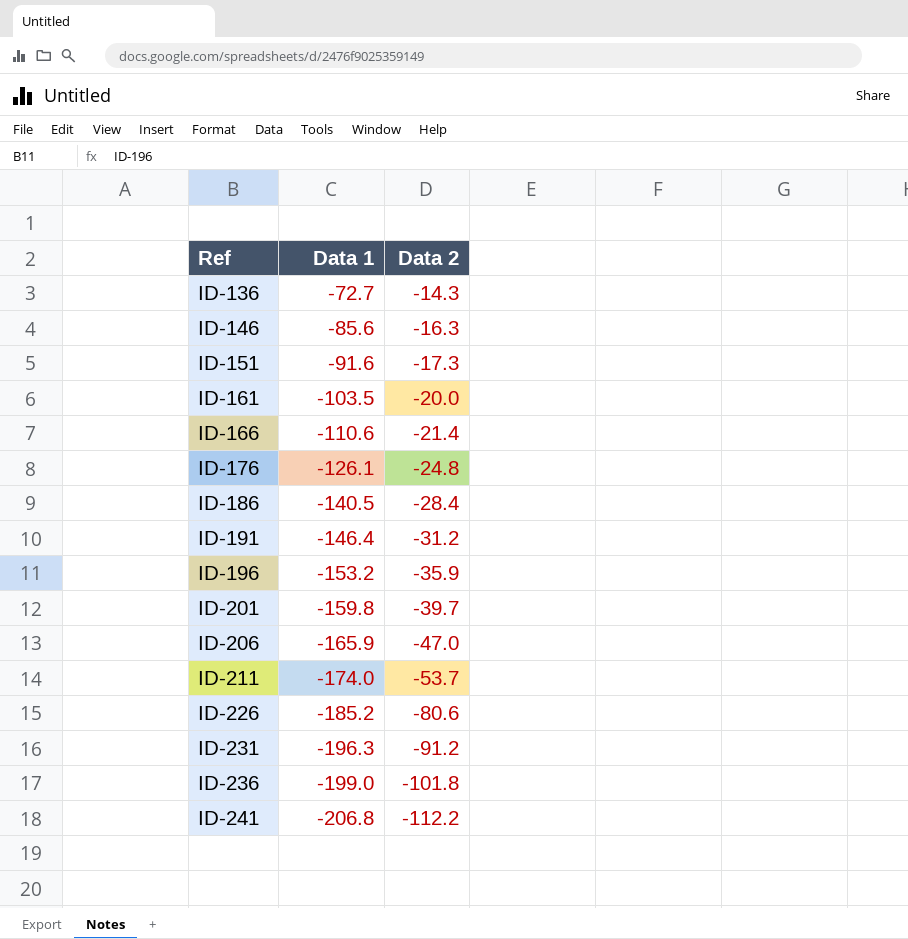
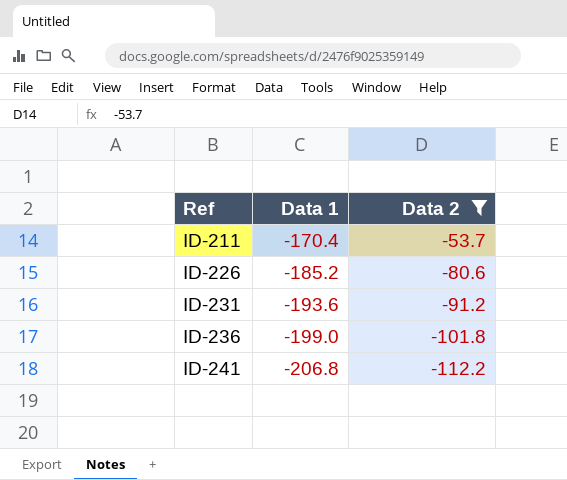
filter: none -> Data 2 <= -53.7
ID-211 | Data 1: -174.0 -> -170.4
ID-231 | Data 1: -196.3 -> -193.6

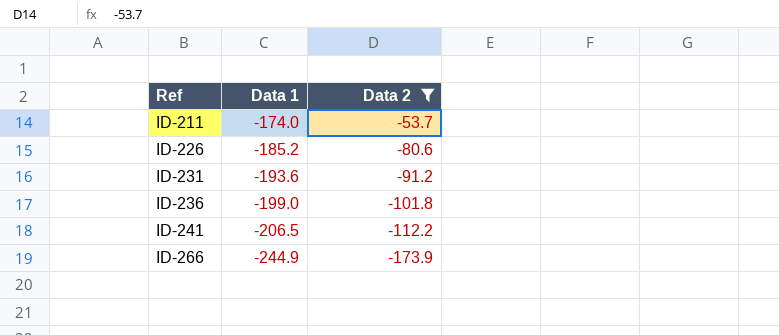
ID-211 | Data 1: -170.4 -> -174.0
ID-241 | Data 1: -206.8 -> -206.5
row ID-266: none -> -244.9 | -173.9

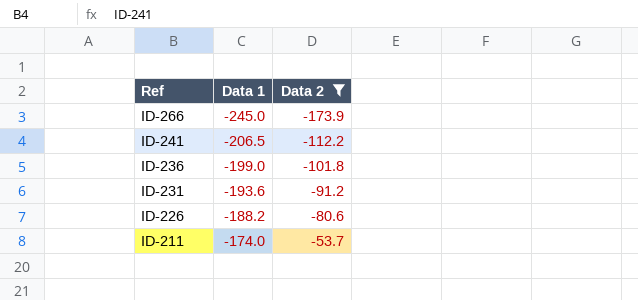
row order: Ref ascending -> Ref descending
ID-266 | Data 1: -244.9 -> -245.0
ID-226 | Data 1: -185.2 -> -188.2

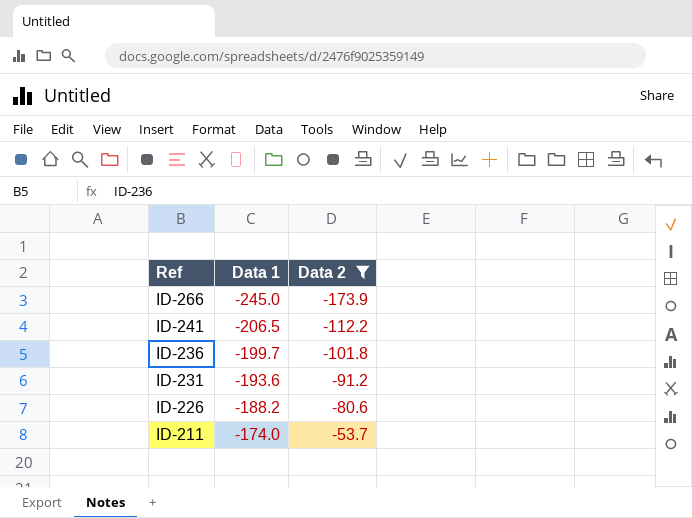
ID-236 | Data 1: -199.0 -> -199.7

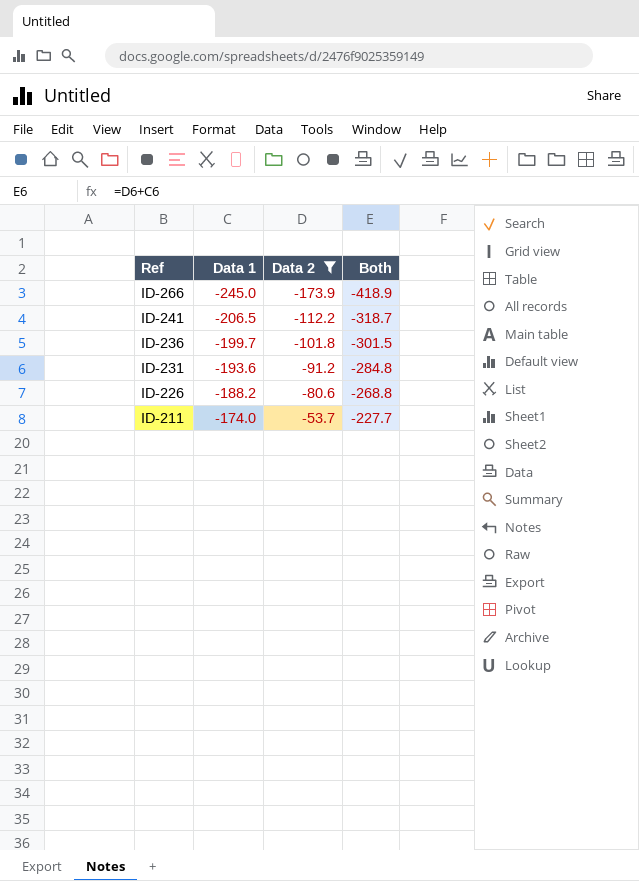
column Both | formula: none -> [Data 1] + [Data 2]

